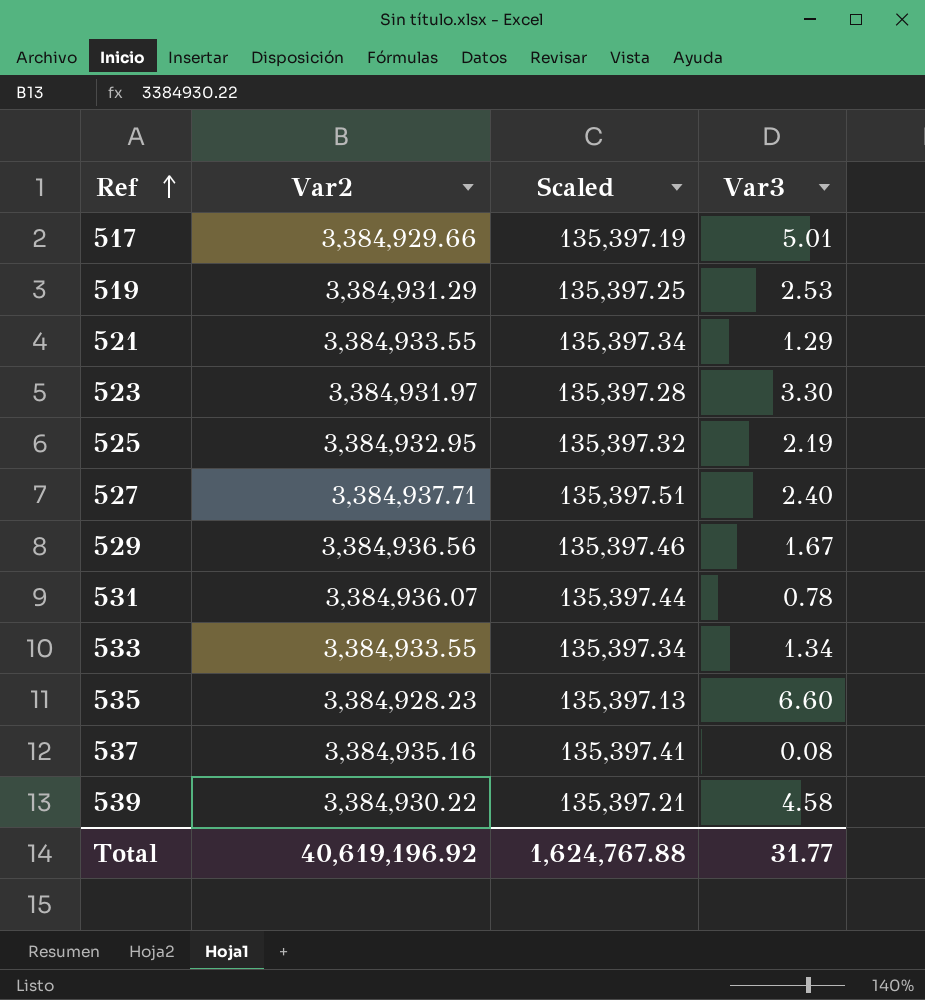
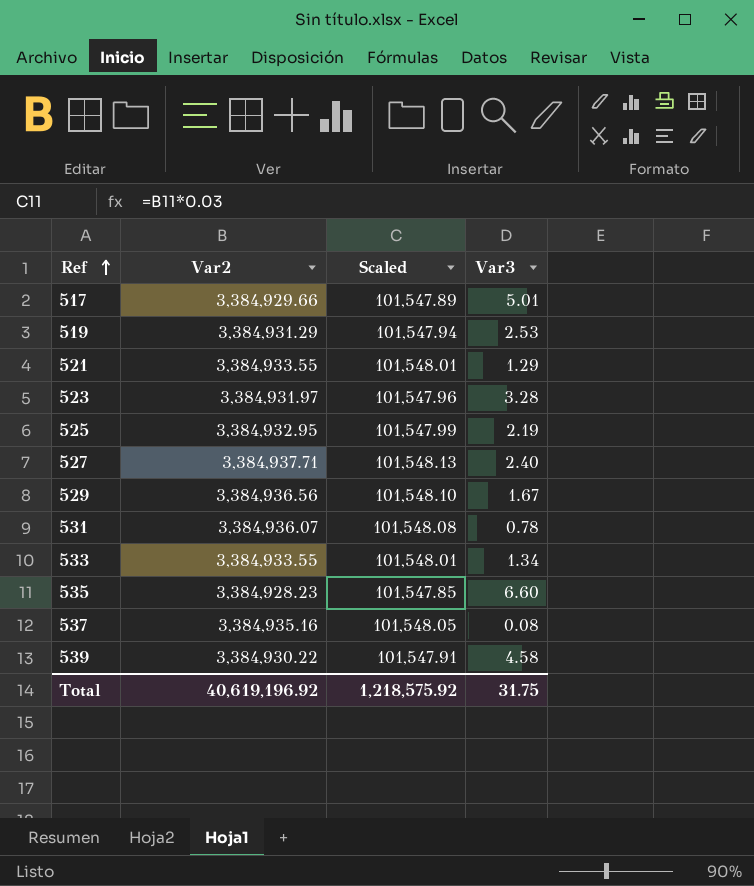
column Scaled | formula: [Var2] * 0.04 -> [Var2] * 0.03
523 | Var3: 3.30 -> 3.28
Total | Scaled: 1,624,767.88 -> 1,218,575.92
Total | Var3: 31.77 -> 31.75

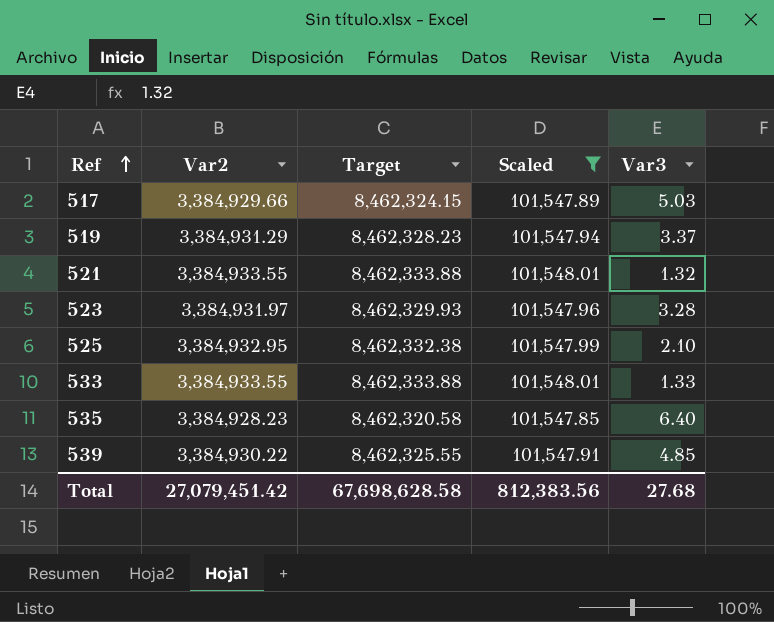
filter: none -> Scaled <= 101,548.01
column Target | formula: none -> [Var2] * 2.5
517 | Var3: 5.01 -> 5.03
519 | Var3: 2.53 -> 3.37
521 | Var3: 1.29 -> 1.32
525 | Var3: 2.19 -> 2.10
533 | Var3: 1.34 -> 1.33
535 | Var3: 6.60 -> 6.40
539 | Var3: 4.58 -> 4.85
Total | Var2: 40,619,196.92 -> 27,079,451.42
Total | Scaled: 1,218,575.92 -> 812,383.56
Total | Var3: 31.75 -> 27.68

